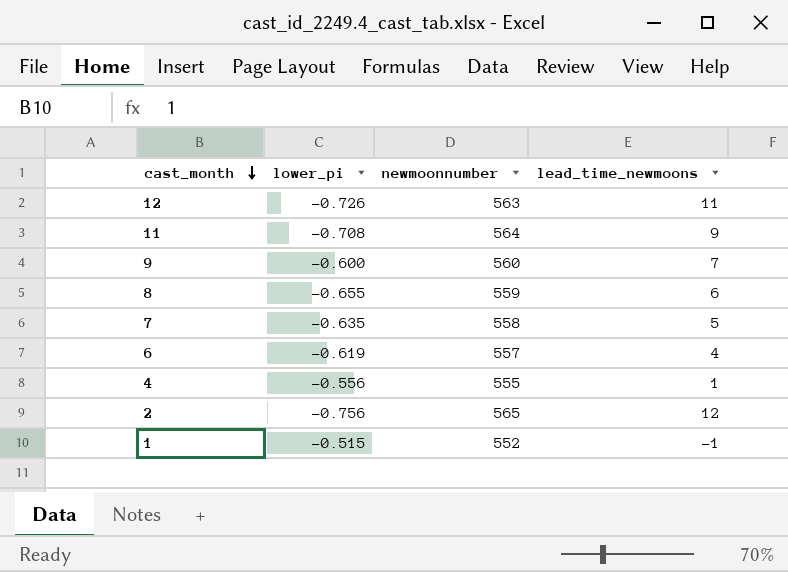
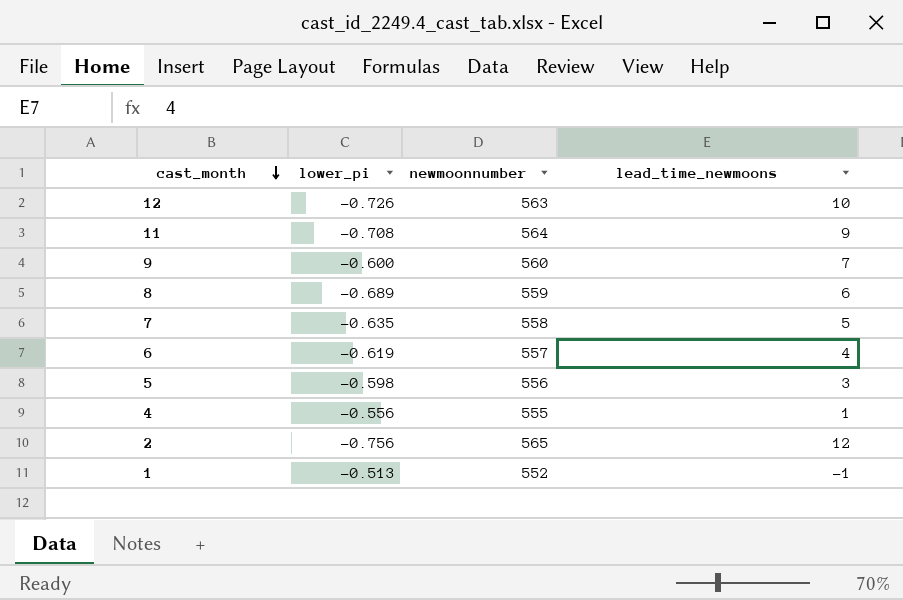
12 | lead_time_newmoons: 11 -> 10
8 | lower_pi: -0.655 -> -0.689
row 5: none -> -0.598 | 556 | 3
1 | lower_pi: -0.515 -> -0.513

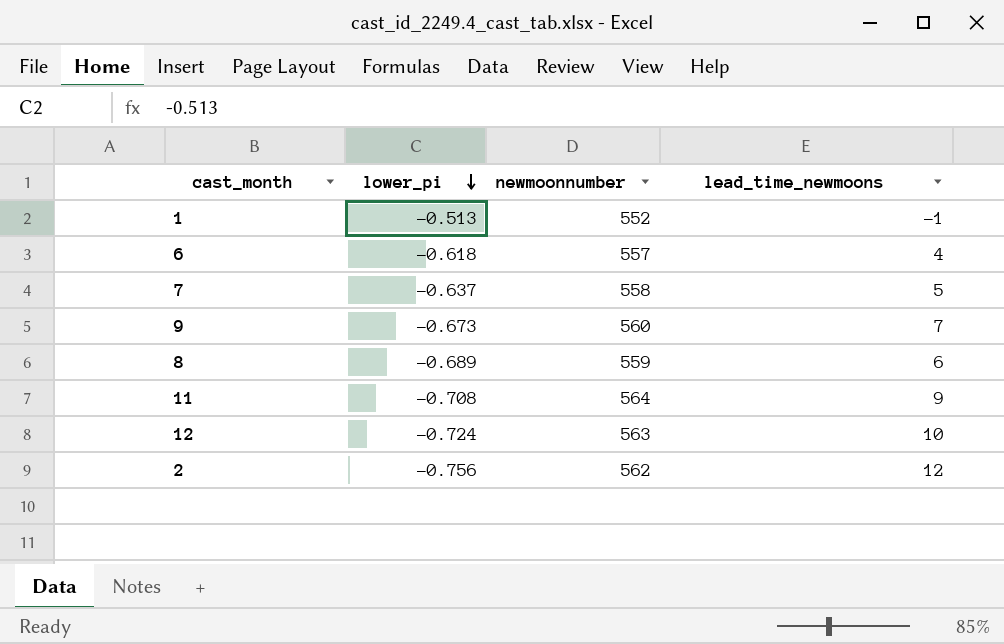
row order: cast_month descending -> lower_pi descending
row 5: -0.598 | 556 | 3 -> none
row 4: -0.556 | 555 | 1 -> none
6 | lower_pi: -0.619 -> -0.618
7 | lower_pi: -0.635 -> -0.637
9 | lower_pi: -0.600 -> -0.673
12 | lower_pi: -0.726 -> -0.724
2 | newmoonnumber: 565 -> 562

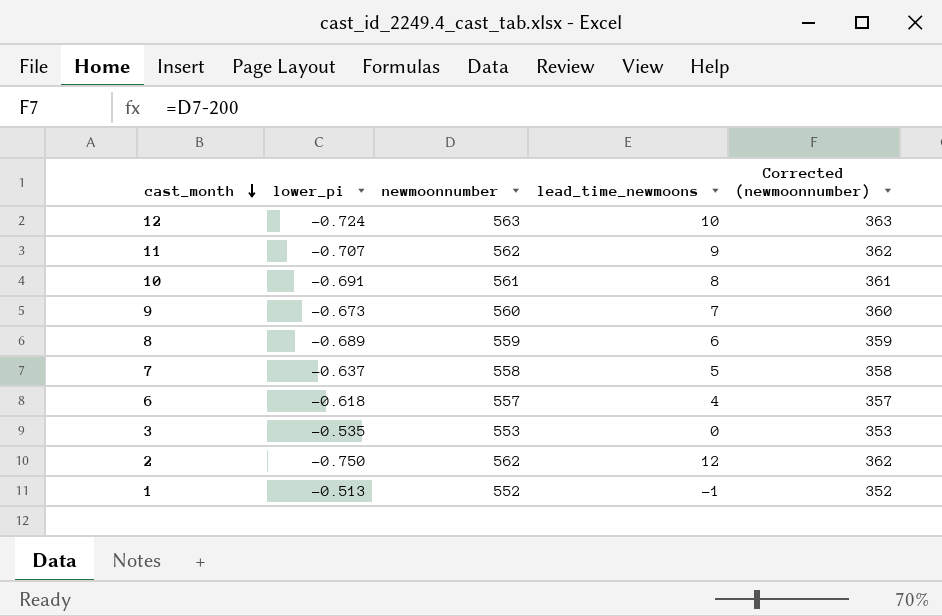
row order: lower_pi descending -> cast_month descending
column Corrected (newmoonnumber) | formula: none -> [newmoonnumber] - 200
11 | lower_pi: -0.708 -> -0.707
11 | newmoonnumber: 564 -> 562
row 10: none -> -0.691 | 561 | 8 | 361
row 3: none -> -0.535 | 553 | 0 | 353
2 | lower_pi: -0.756 -> -0.750

